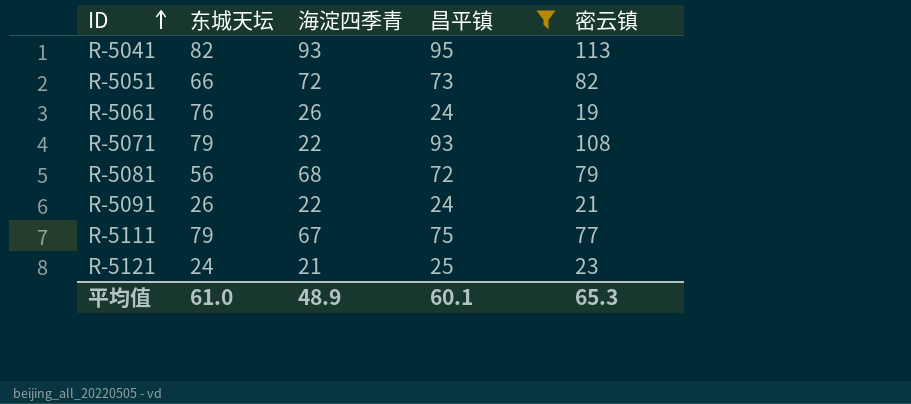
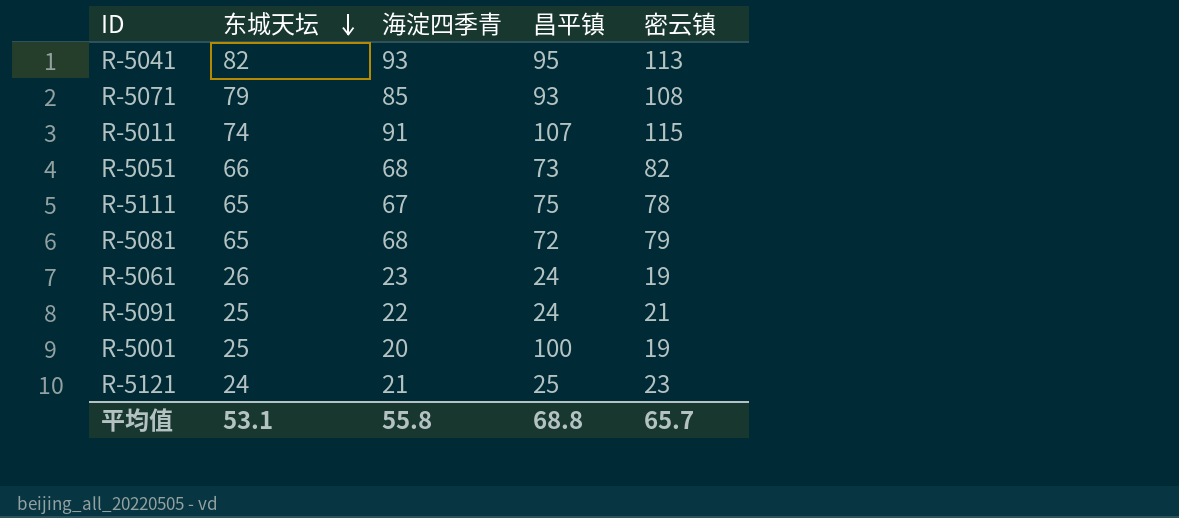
filter: 昌平镇 <= 95 -> none
row order: ID ascending -> 东城天坛 descending
R-5071 | 海淀四季青: 22 -> 85
R-5051 | 海淀四季青: 72 -> 68
R-5111 | 东城天坛: 79 -> 65
R-5111 | 密云镇: 77 -> 78
R-5081 | 东城天坛: 56 -> 65
R-5061 | 东城天坛: 76 -> 26
R-5061 | 海淀四季青: 26 -> 23
R-5091 | 东城天坛: 26 -> 25
平均值 | 东城天坛: 61.0 -> 53.1
平均值 | 海淀四季青: 48.9 -> 55.8
平均值 | 昌平镇: 60.1 -> 68.8
平均值 | 密云镇: 65.3 -> 65.7

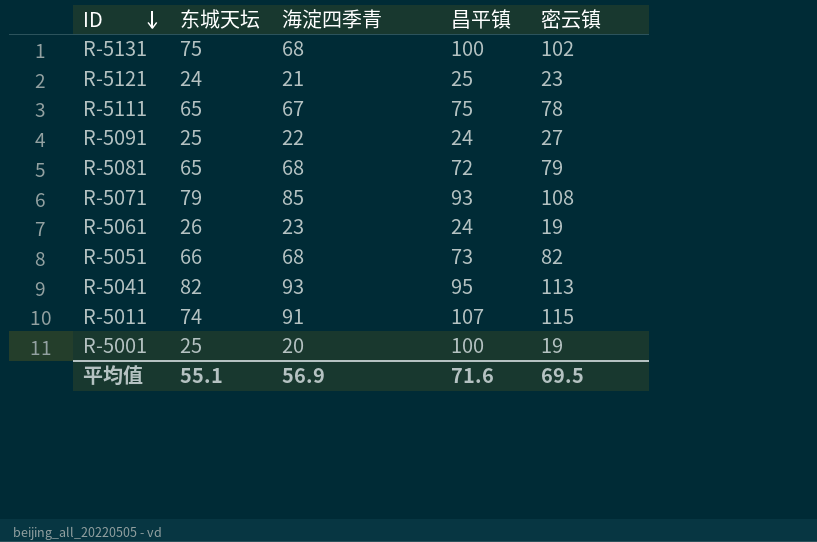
row order: 东城天坛 descending -> ID descending
row R-5131: none -> 75 | 68 | 100 | 102
R-5091 | 密云镇: 21 -> 27
平均值 | 东城天坛: 53.1 -> 55.1
平均值 | 海淀四季青: 55.8 -> 56.9
平均值 | 昌平镇: 68.8 -> 71.6
平均值 | 密云镇: 65.7 -> 69.5

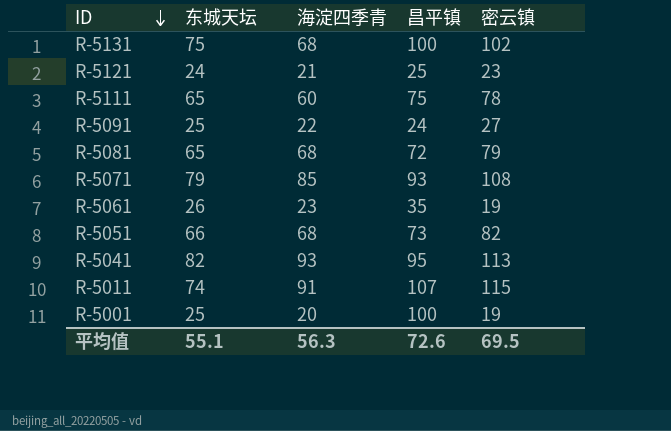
R-5111 | 海淀四季青: 67 -> 60
R-5061 | 昌平镇: 24 -> 35
平均值 | 海淀四季青: 56.9 -> 56.3
平均值 | 昌平镇: 71.6 -> 72.6

